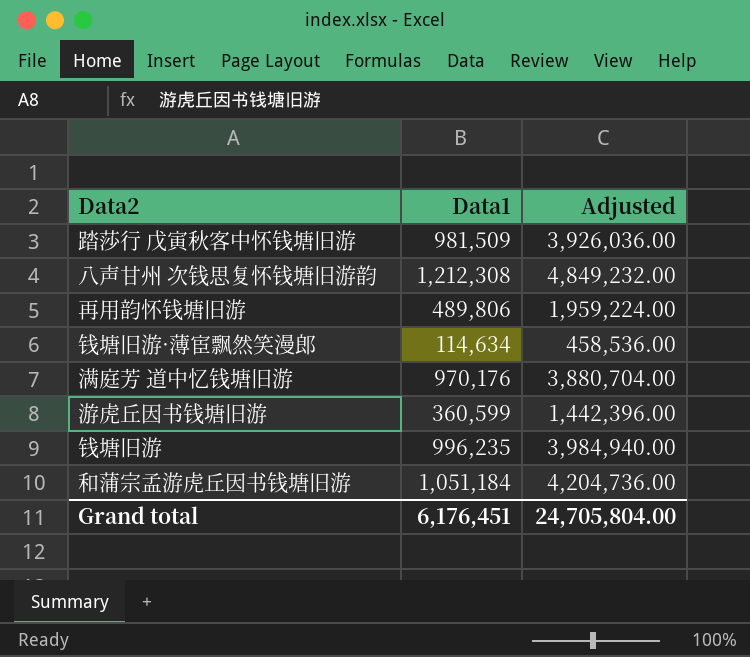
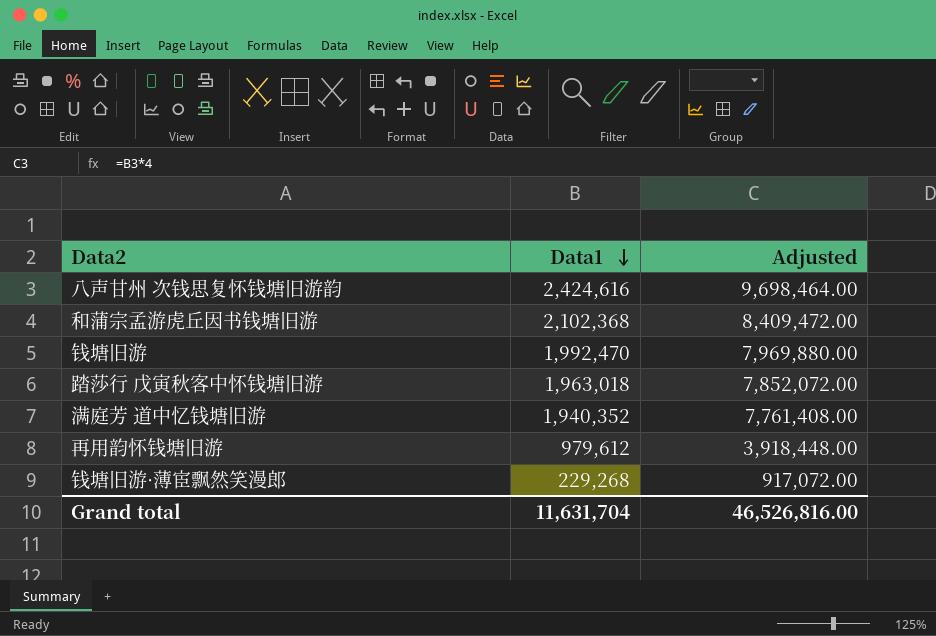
row order: none -> Data1 descending
row 游虎丘因书钱塘旧游: 360,599 | 1,442,396.00 -> none
八声甘州 次钱思复怀钱塘旧游韵 | Data1: 1,212,308 -> 2,424,616
八声甘州 次钱思复怀钱塘旧游韵 | Adjusted: 4,849,232.00 -> 9,698,464.00
和蒲宗孟游虎丘因书钱塘旧游 | Data1: 1,051,184 -> 2,102,368
和蒲宗孟游虎丘因书钱塘旧游 | Adjusted: 4,204,736.00 -> 8,409,472.00
钱塘旧游 | Data1: 996,235 -> 1,992,470
钱塘旧游 | Adjusted: 3,984,940.00 -> 7,969,880.00
踏莎行 戊寅秋客中怀钱塘旧游 | Data1: 981,509 -> 1,963,018
踏莎行 戊寅秋客中怀钱塘旧游 | Adjusted: 3,926,036.00 -> 7,852,072.00
满庭芳 道中忆钱塘旧游 | Data1: 970,176 -> 1,940,352
满庭芳 道中忆钱塘旧游 | Adjusted: 3,880,704.00 -> 7,761,408.00
再用韵怀钱塘旧游 | Data1: 489,806 -> 979,612
再用韵怀钱塘旧游 | Adjusted: 1,959,224.00 -> 3,918,448.00
钱塘旧游·薄宦飘然笑漫郎 | Data1: 114,634 -> 229,268
钱塘旧游·薄宦飘然笑漫郎 | Adjusted: 458,536.00 -> 917,072.00
Grand total | Data1: 6,176,451 -> 11,631,704
Grand total | Adjusted: 24,705,804.00 -> 46,526,816.00

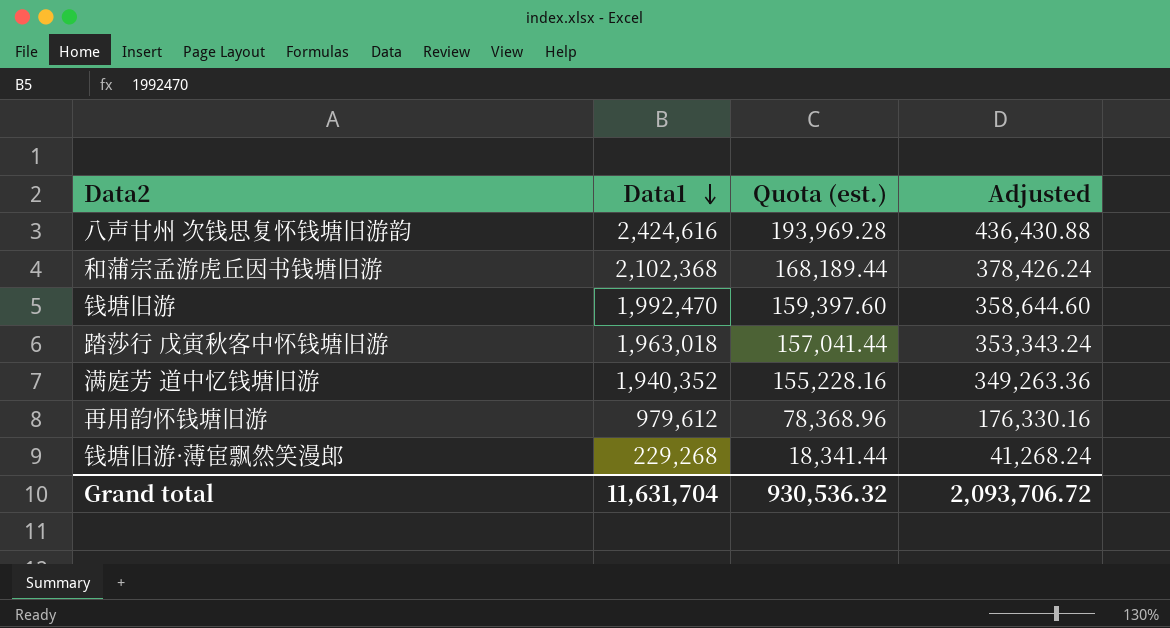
column Quota (est.) | formula: none -> [Data1] * 0.08
column Adjusted | formula: [Data1] * 4 -> [Data1] * 0.18
Grand total | Adjusted: 46,526,816.00 -> 2,093,706.72

